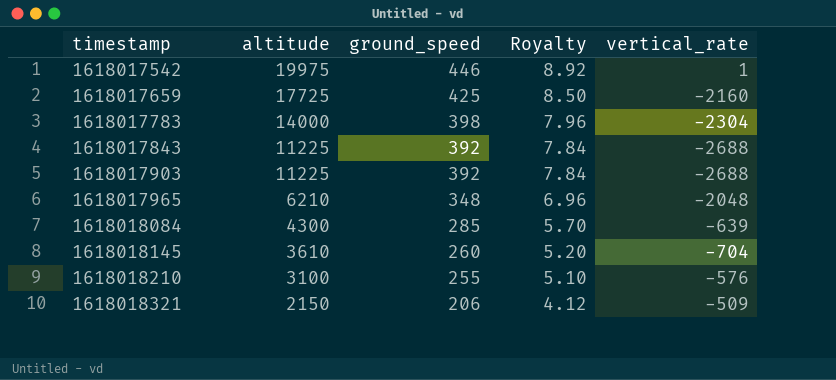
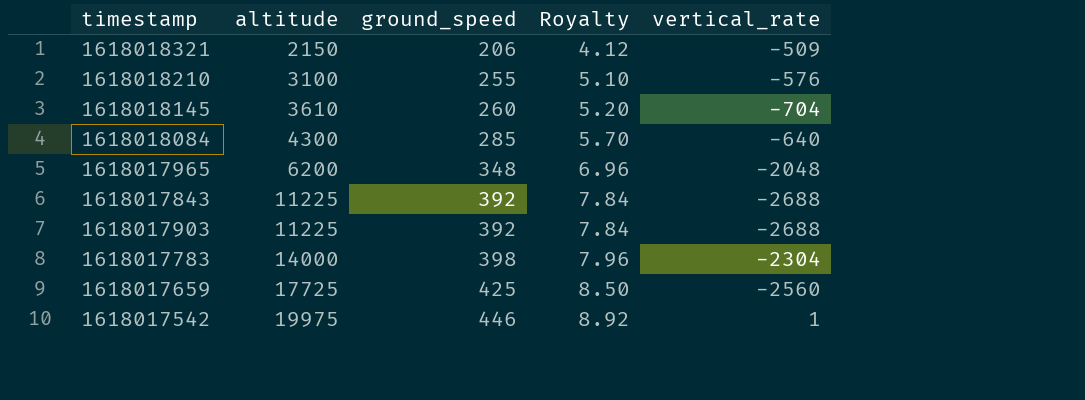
row order: timestamp ascending -> altitude ascending
1618018084 | vertical_rate: -639 -> -640
1618017965 | altitude: 6210 -> 6200
1618017659 | vertical_rate: -2160 -> -2560

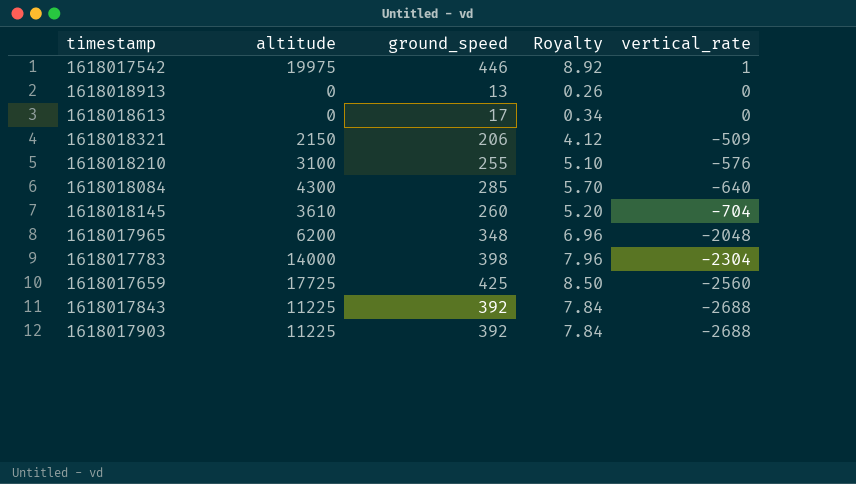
row order: altitude ascending -> vertical_rate descending
row 1618018913: none -> 0 | 13 | 0.26 | 0
row 1618018613: none -> 0 | 17 | 0.34 | 0

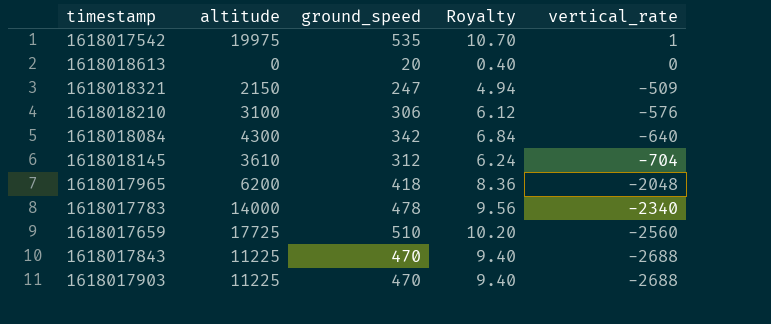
row 1618018913: 0 | 13 | 0.26 | 0 -> none
1618017542 | ground_speed: 446 -> 535
1618017542 | Royalty: 8.92 -> 10.70
1618018613 | ground_speed: 17 -> 20
1618018613 | Royalty: 0.34 -> 0.40
1618018321 | ground_speed: 206 -> 247
1618018321 | Royalty: 4.12 -> 4.94
1618018210 | ground_speed: 255 -> 306
1618018210 | Royalty: 5.10 -> 6.12
1618018084 | ground_speed: 285 -> 342
1618018084 | Royalty: 5.70 -> 6.84
1618018145 | ground_speed: 260 -> 312
1618018145 | Royalty: 5.20 -> 6.24
1618017965 | ground_speed: 348 -> 418
1618017965 | Royalty: 6.96 -> 8.36
1618017783 | ground_speed: 398 -> 478
1618017783 | Royalty: 7.96 -> 9.56
1618017783 | vertical_rate: -2304 -> -2340
1618017659 | ground_speed: 425 -> 510
1618017659 | Royalty: 8.50 -> 10.20
1618017843 | ground_speed: 392 -> 470
1618017843 | Royalty: 7.84 -> 9.40
1618017903 | ground_speed: 392 -> 470
1618017903 | Royalty: 7.84 -> 9.40

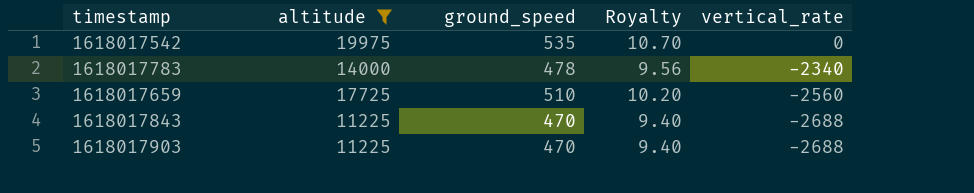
filter: none -> altitude >= 11225
1618017542 | vertical_rate: 1 -> 0

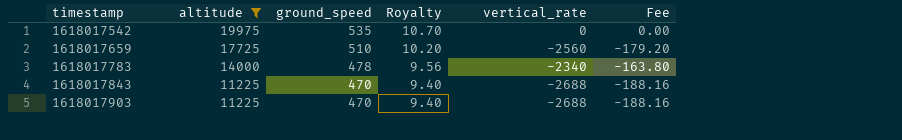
row order: vertical_rate descending -> timestamp ascending
column Fee | formula: none -> [vertical_rate] * 0.07

